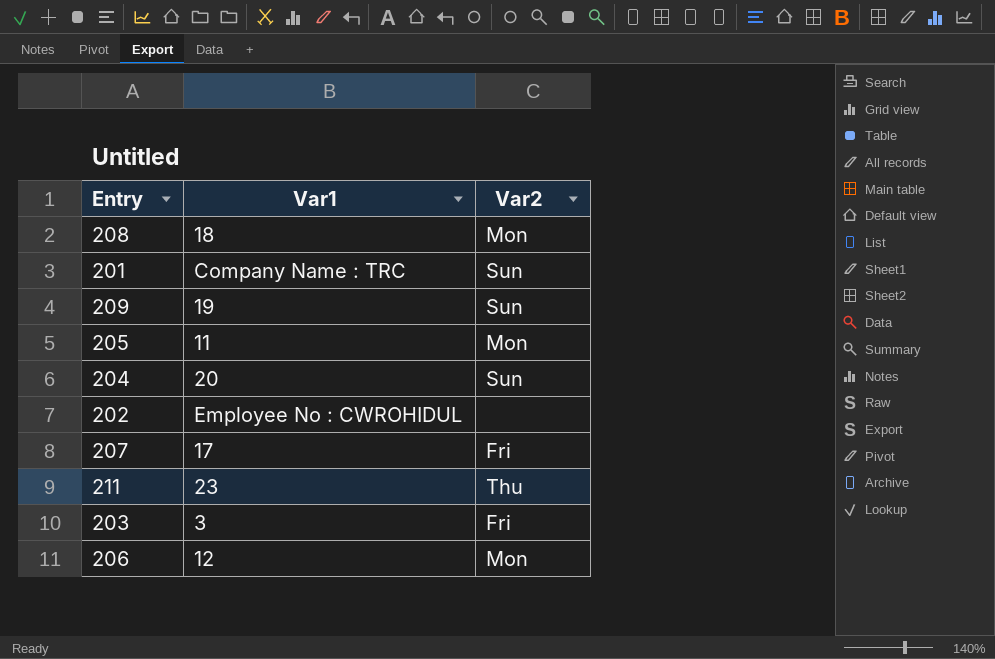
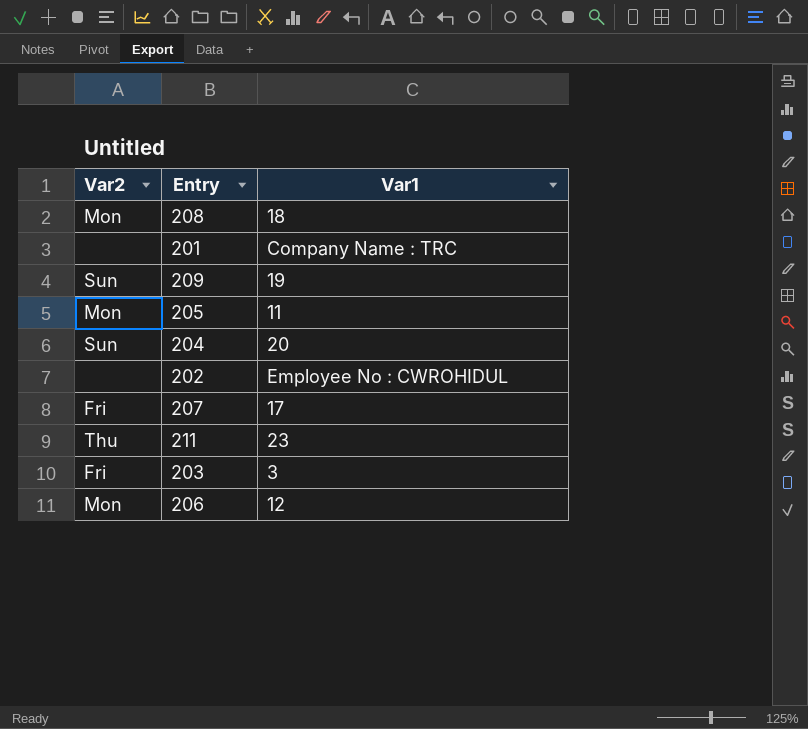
column Var2 | position: 3 -> 1
201 | Var2: Sun -> none

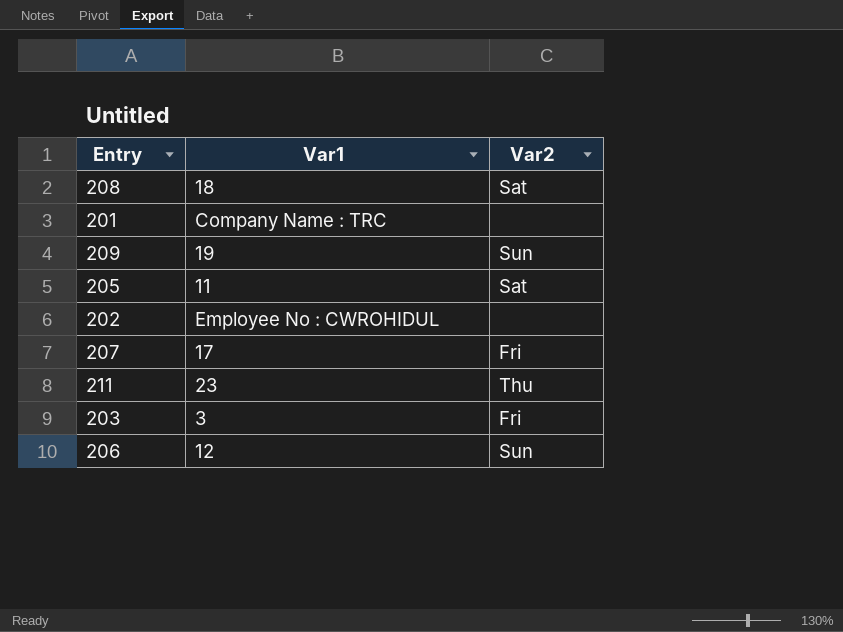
column Var2 | position: 1 -> 3
row 204: Sun | 20 -> none
208 | Var2: Mon -> Sat
205 | Var2: Mon -> Sat
206 | Var2: Mon -> Sun

